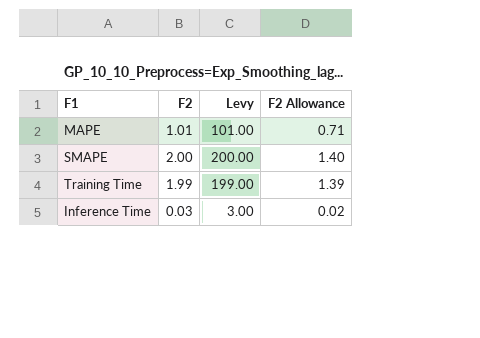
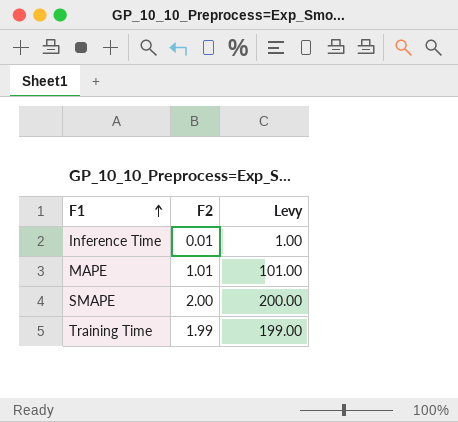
row order: none -> F1 ascending
column F2 Allowance | formula: [F2] * 0.7 -> none
Inference Time | F2: 0.03 -> 0.01
Inference Time | Levy: 3.00 -> 1.00

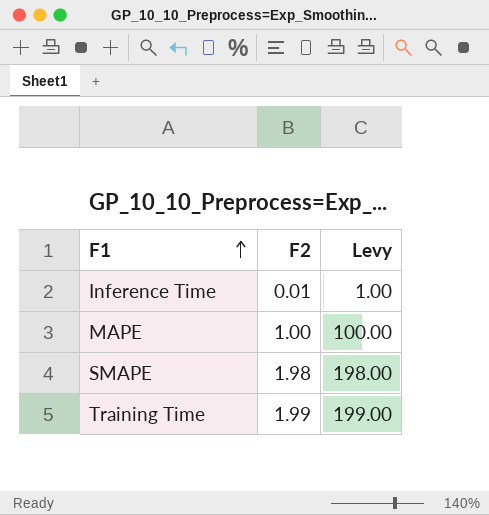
MAPE | F2: 1.01 -> 1.00
MAPE | Levy: 101.00 -> 100.00
SMAPE | F2: 2.00 -> 1.98
SMAPE | Levy: 200.00 -> 198.00

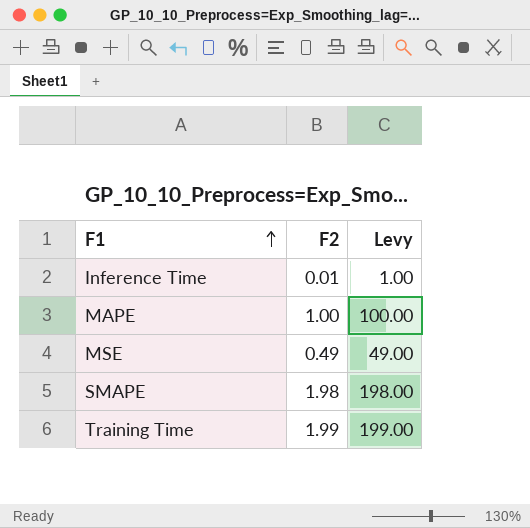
row MSE: none -> 0.49 | 49.00

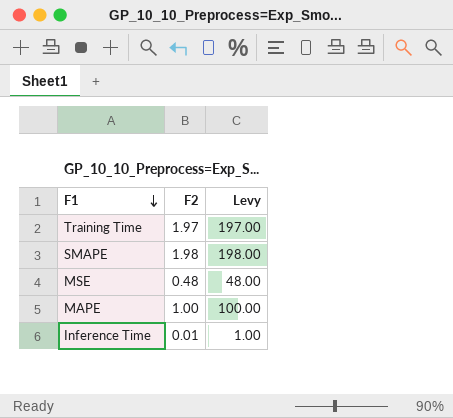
row order: F1 ascending -> F1 descending
Training Time | F2: 1.99 -> 1.97
Training Time | Levy: 199.00 -> 197.00
MSE | F2: 0.49 -> 0.48
MSE | Levy: 49.00 -> 48.00

